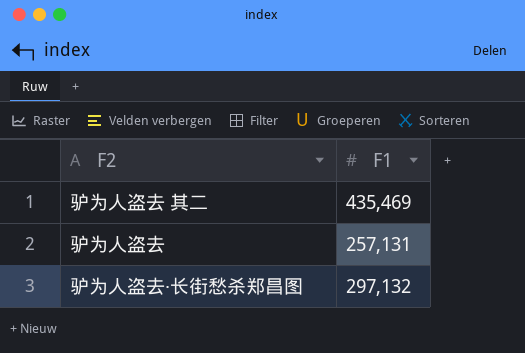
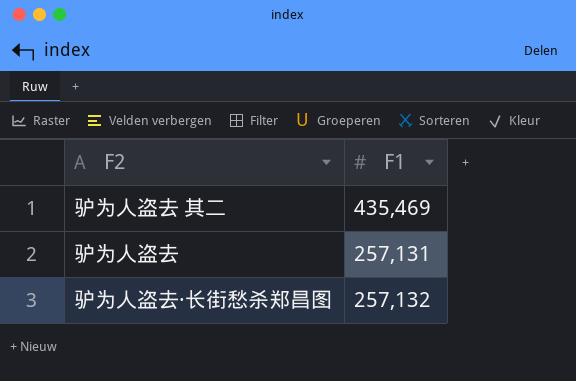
驴为人盗去·长街愁杀郑昌图 | F1: 297,132 -> 257,132

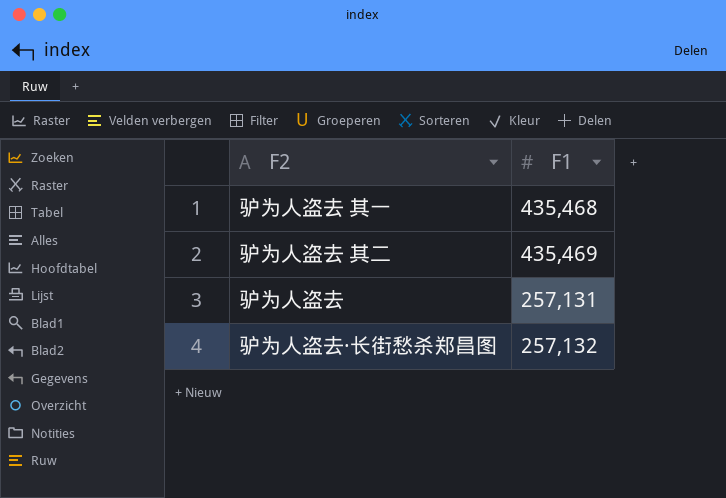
row 驴为人盗去 其一: none -> 435,468

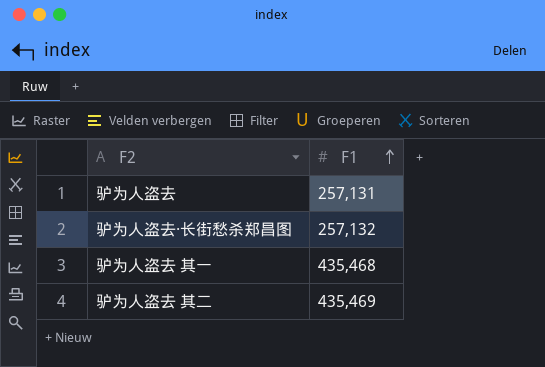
row order: none -> F1 ascending

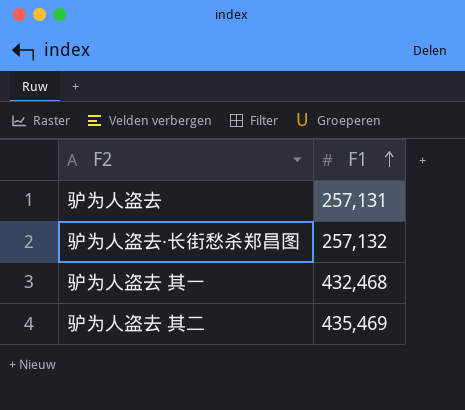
驴为人盗去 其一 | F1: 435,468 -> 432,468

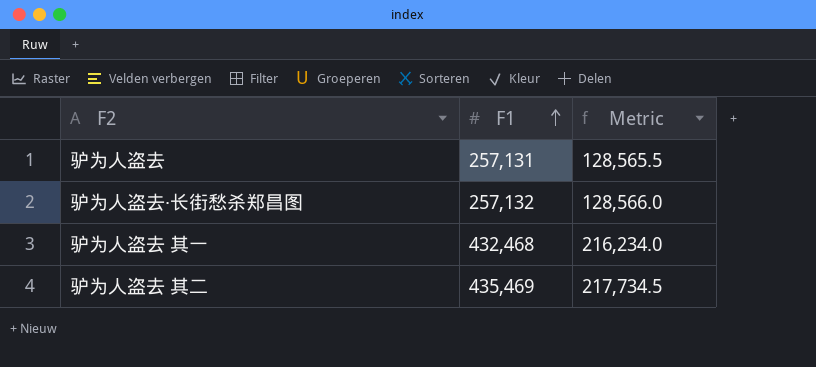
column Metric | formula: none -> [F1] * 0.5

